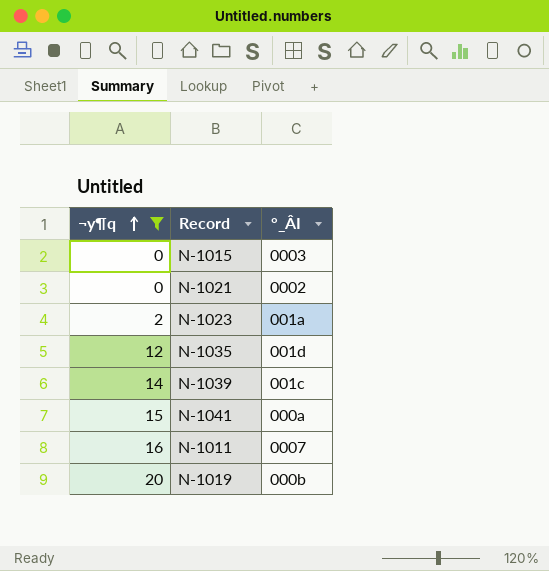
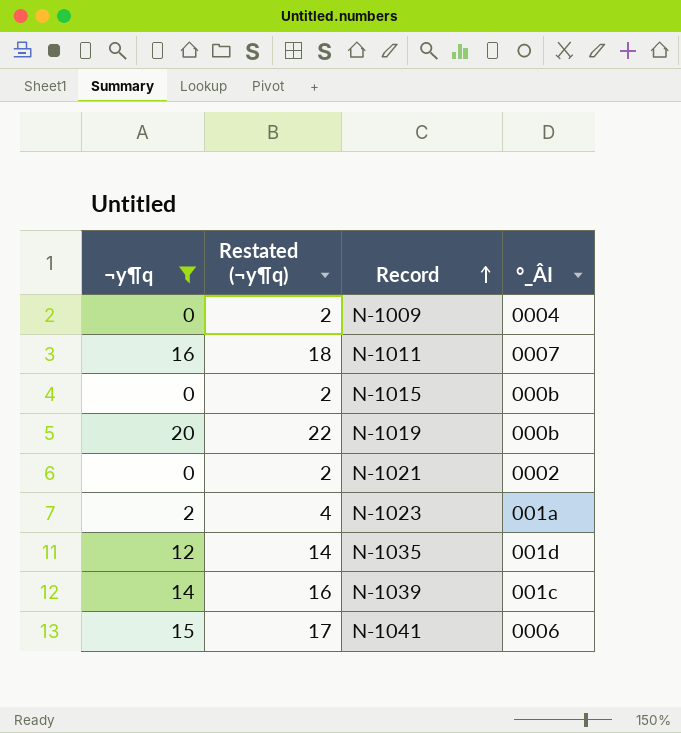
row order: ¬y¶q ascending -> Record ascending
column Restated (¬y¶q) | formula: none -> [¬y¶q] + 2
row N-1009: none -> 0 | 2 | 0004
N-1015 | °_ÂI: 0003 -> 000b
N-1041 | °_ÂI: 000a -> 0006

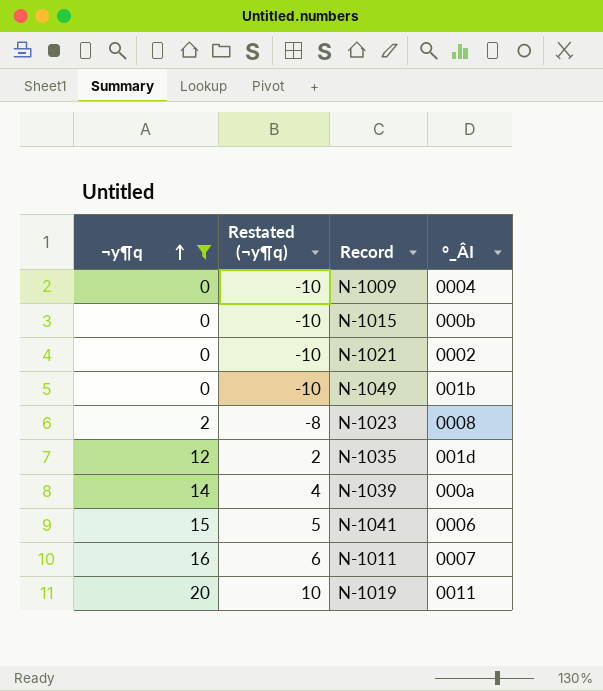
row order: Record ascending -> ¬y¶q ascending
column Restated (¬y¶q) | formula: [¬y¶q] + 2 -> [¬y¶q] - 10
row N-1049: none -> 0 | -10 | 001b
N-1023 | °_ÂI: 001a -> 0008
N-1039 | °_ÂI: 001c -> 000a
N-1019 | °_ÂI: 000b -> 0011

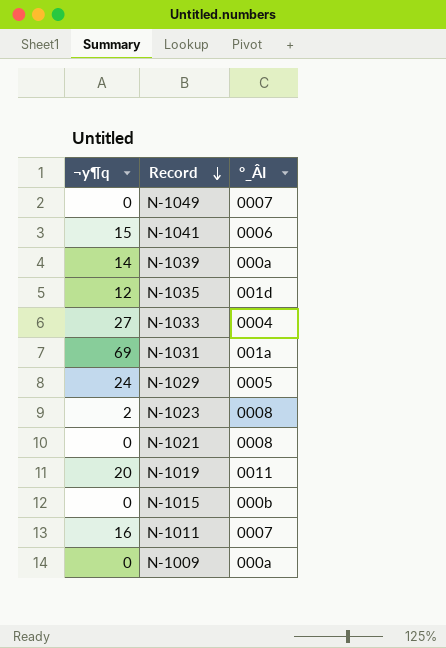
filter: ¬y¶q <= 20 -> none
row order: ¬y¶q ascending -> Record descending
column Restated (¬y¶q) | formula: [¬y¶q] - 10 -> none
N-1049 | °_ÂI: 001b -> 0007
N-1021 | °_ÂI: 0002 -> 0008
N-1009 | °_ÂI: 0004 -> 000a

